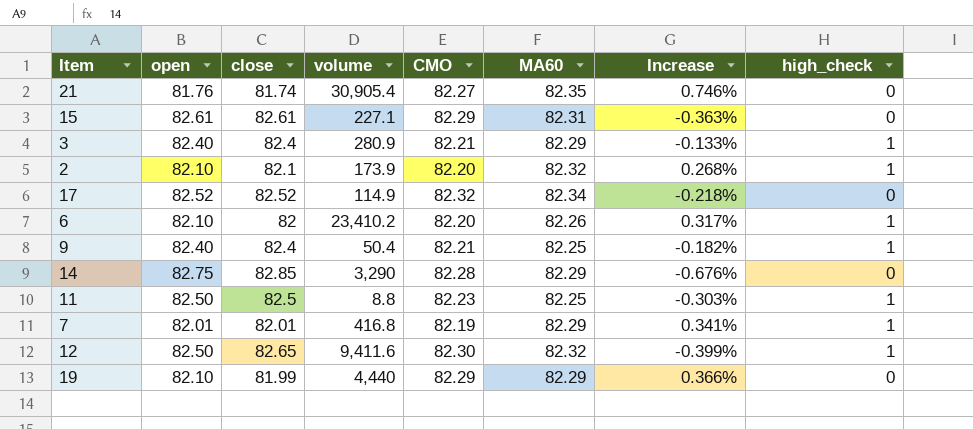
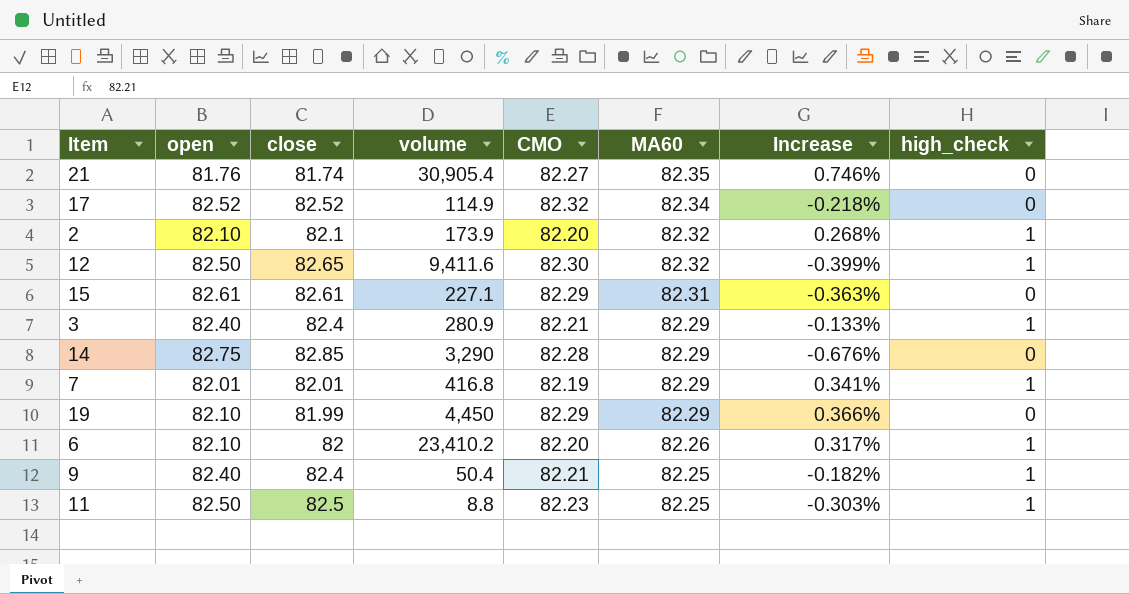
row order: none -> MA60 descending
19 | volume: 4,440 -> 4,450

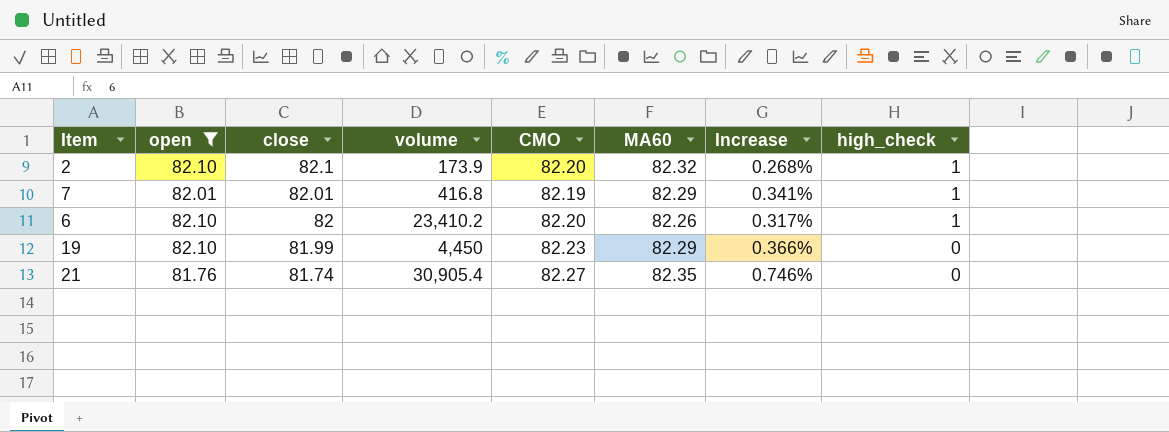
filter: none -> open <= 82.10
row order: MA60 descending -> close descending
19 | CMO: 82.29 -> 82.23

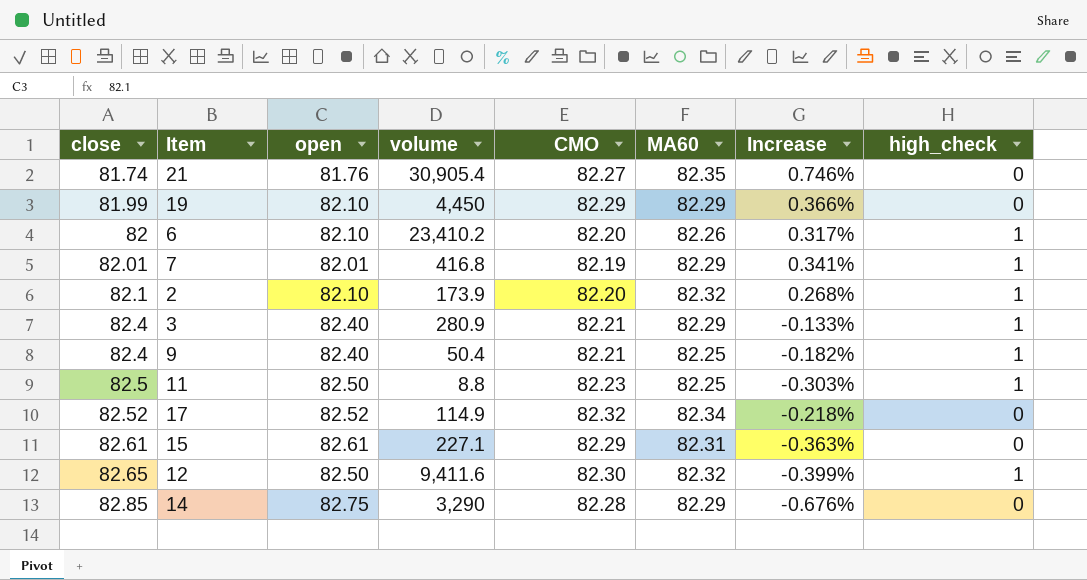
filter: open <= 82.10 -> none
row order: close descending -> close ascending
column close | position: 3 -> 1
19 | CMO: 82.23 -> 82.29

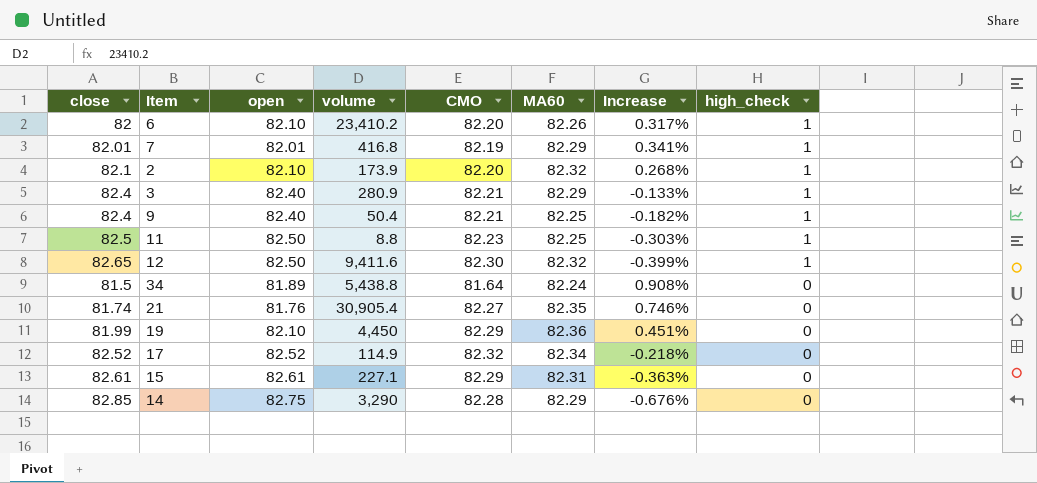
row order: close ascending -> high_check descending
row 34: none -> 81.5 | 81.89 | 5,438.8 | 81.64 | 82.24 | 0.908% | 0
19 | MA60: 82.29 -> 82.36
19 | Increase: 0.366% -> 0.451%

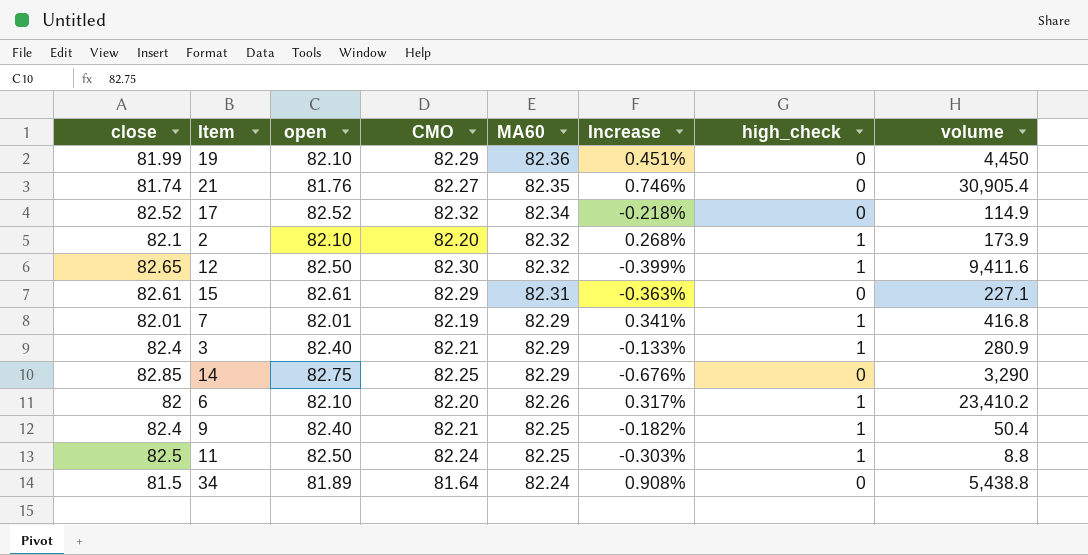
row order: high_check descending -> MA60 descending
column volume | position: 4 -> 8
14 | CMO: 82.28 -> 82.25
11 | CMO: 82.23 -> 82.24

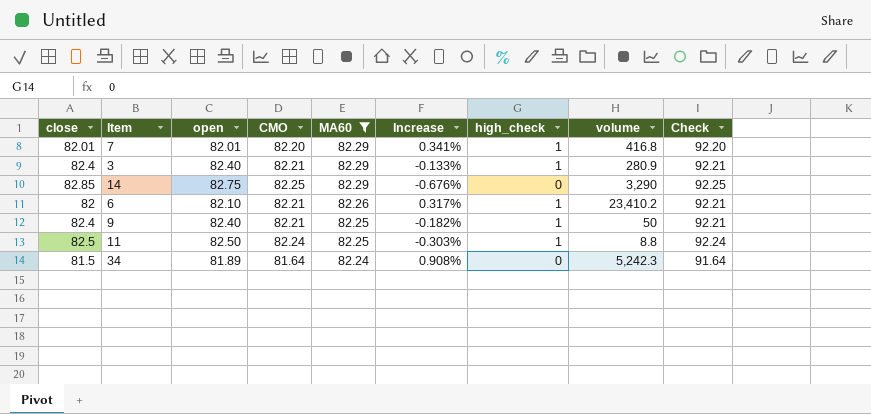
filter: none -> MA60 <= 82.29
column Check | formula: none -> [CMO] + 10
7 | CMO: 82.19 -> 82.20
6 | CMO: 82.20 -> 82.21
9 | volume: 50.4 -> 50
34 | volume: 5,438.8 -> 5,242.3

